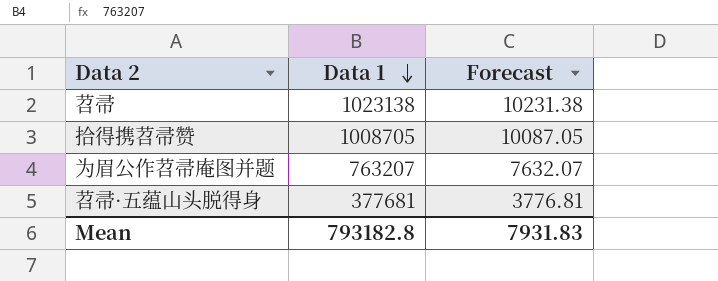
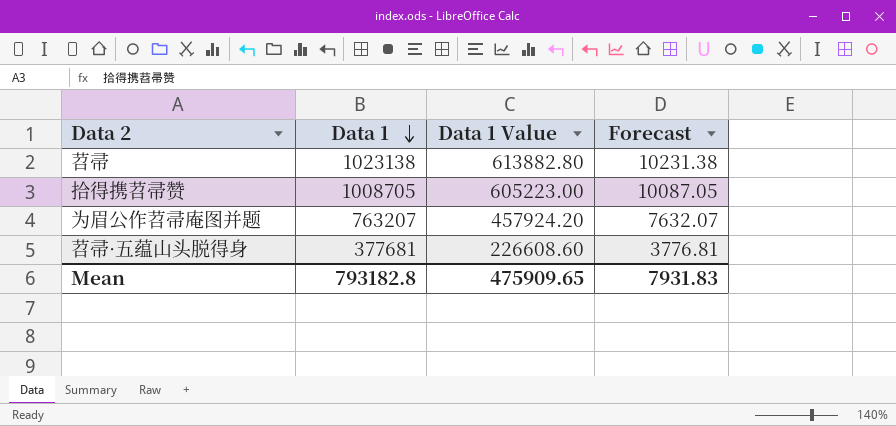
column Data 1 Value | formula: none -> [Data 1] * 0.6

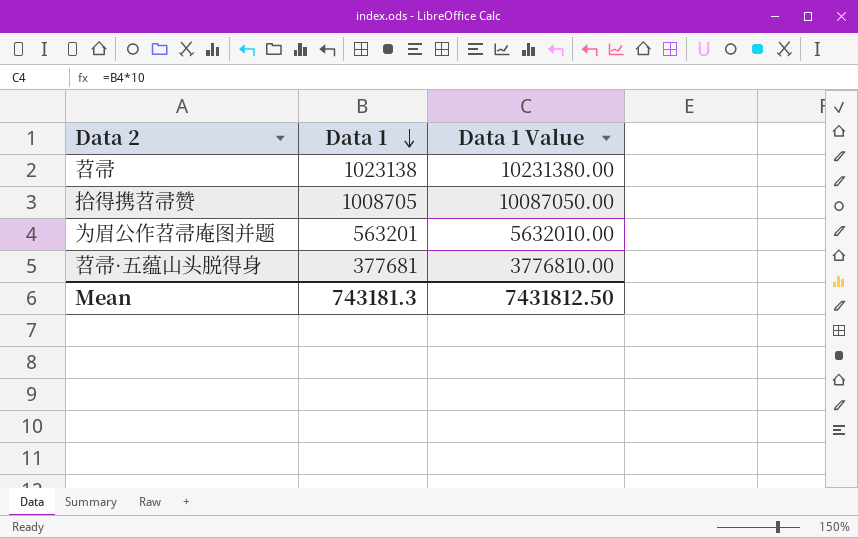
column Forecast | formula: [Data 1] * 0.01 -> none
column Data 1 Value | formula: [Data 1] * 0.6 -> [Data 1] * 10
为眉公作苕帚庵图并题 | Data 1: 763207 -> 563201
Mean | Data 1: 793182.8 -> 743181.3
Mean | Data 1 Value: 475909.65 -> 7431812.50

